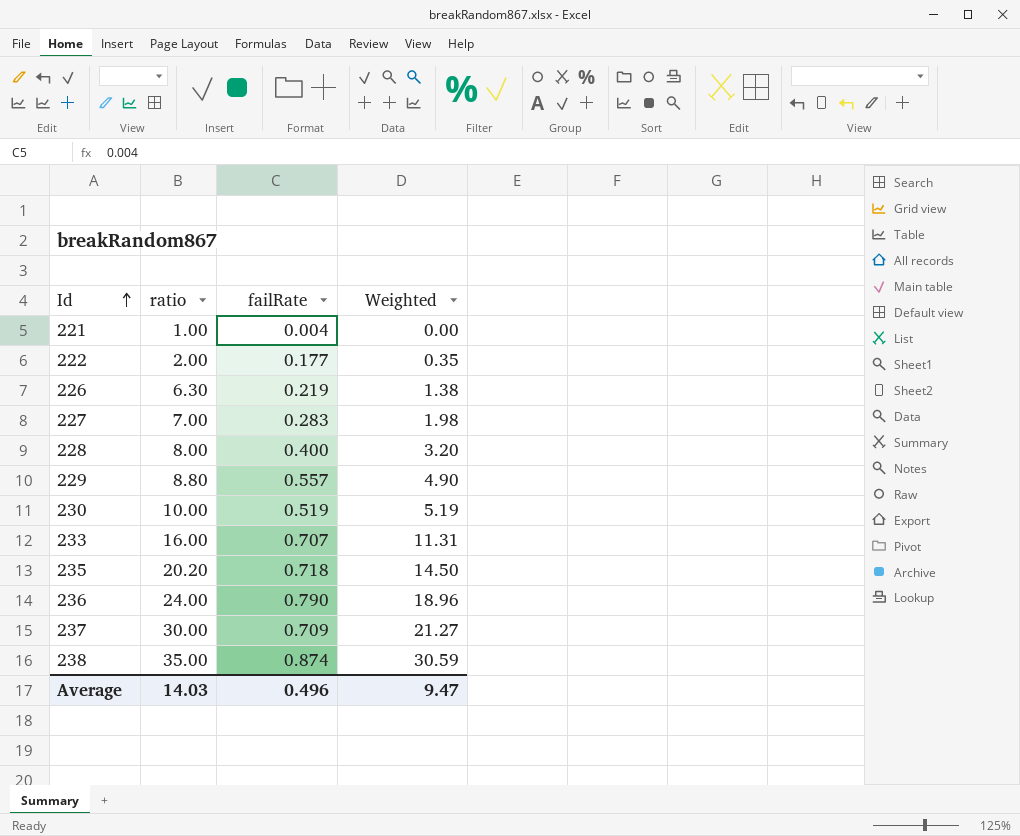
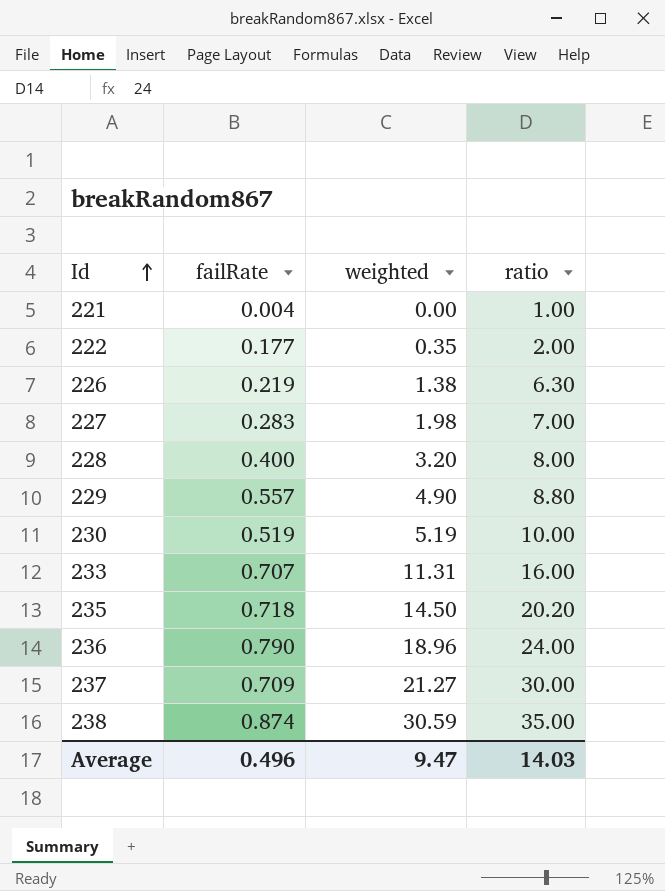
column name: Weighted -> weighted
column ratio | position: 2 -> 4

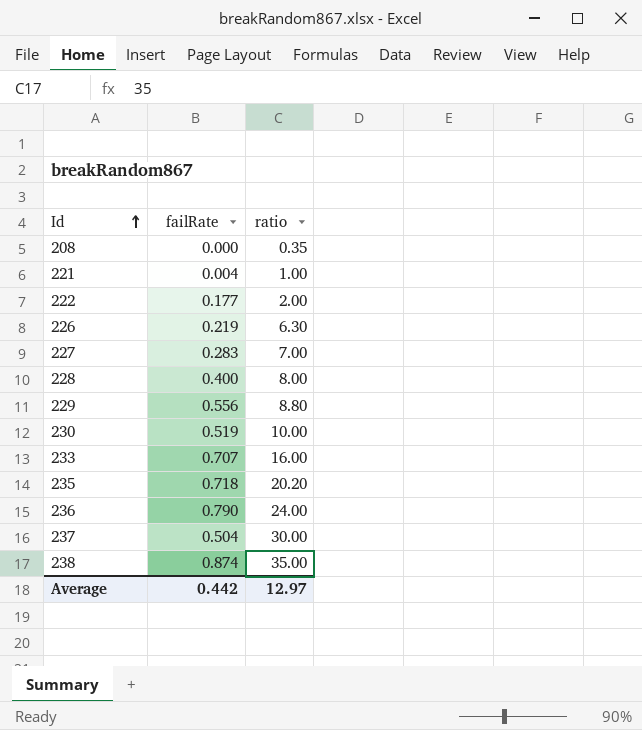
column weighted | formula: [failRate] * [ratio] -> none
row 208: none -> 0.000 | 0.35
229 | failRate: 0.557 -> 0.556
237 | failRate: 0.709 -> 0.504
Average | failRate: 0.496 -> 0.442
Average | ratio: 14.03 -> 12.97

